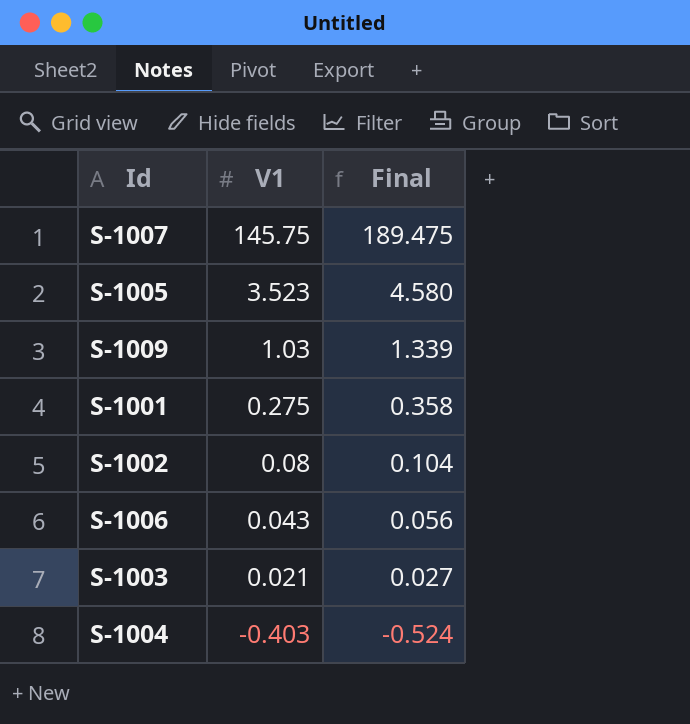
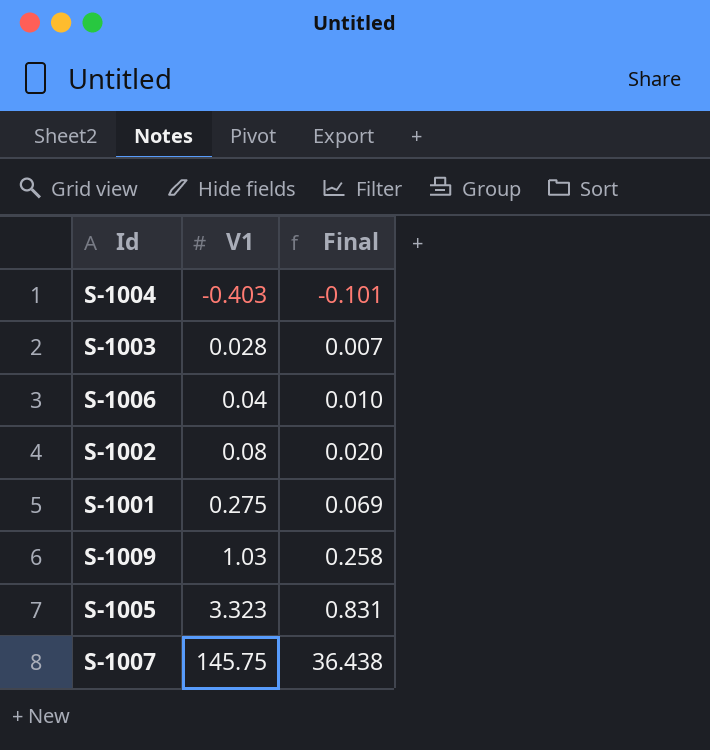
row order: V1 descending -> V1 ascending
column Final | formula: [V1] * 1.3 -> [V1] * 0.25
S-1003 | V1: 0.021 -> 0.028
S-1006 | V1: 0.043 -> 0.04
S-1005 | V1: 3.523 -> 3.323

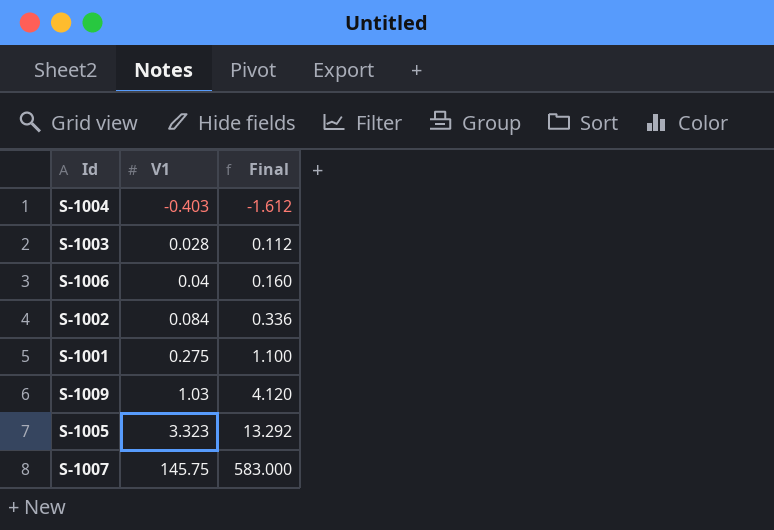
column Final | formula: [V1] * 0.25 -> [V1] * 4
S-1002 | V1: 0.08 -> 0.084

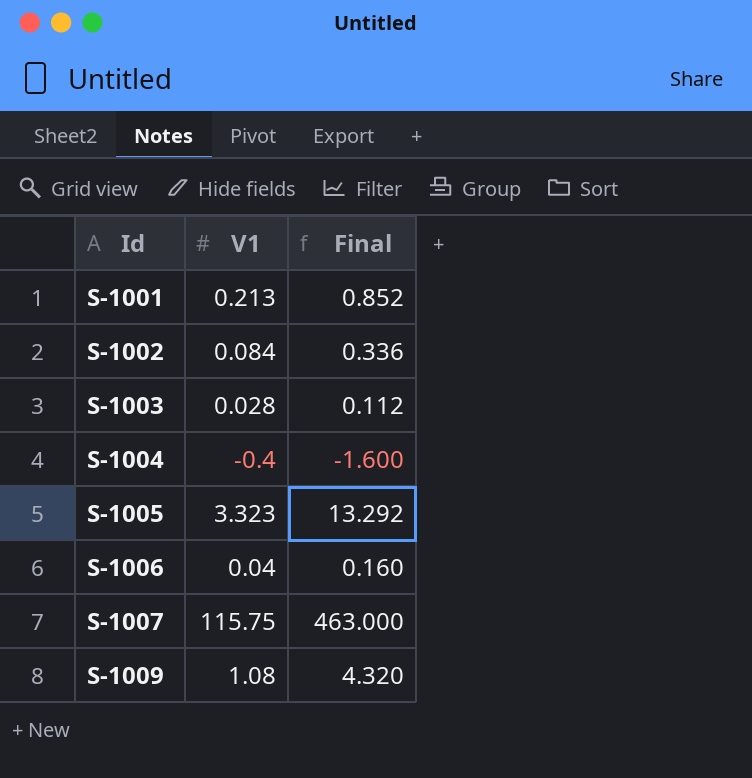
row order: V1 ascending -> Id ascending
S-1001 | V1: 0.275 -> 0.213
S-1001 | Final: 1.100 -> 0.852
S-1004 | V1: -0.403 -> -0.4
S-1004 | Final: -1.612 -> -1.600
S-1007 | V1: 145.75 -> 115.75
S-1007 | Final: 583.000 -> 463.000
S-1009 | V1: 1.03 -> 1.08
S-1009 | Final: 4.120 -> 4.320

